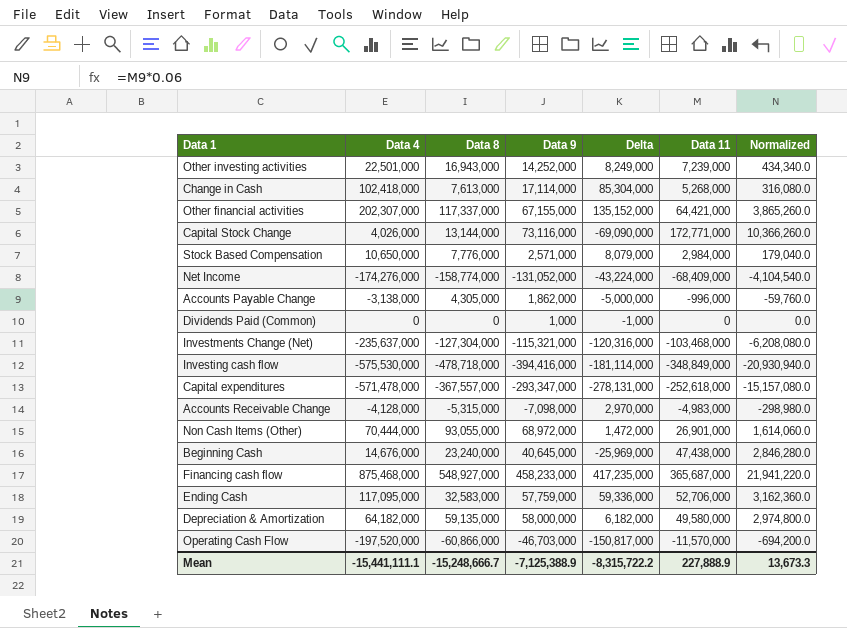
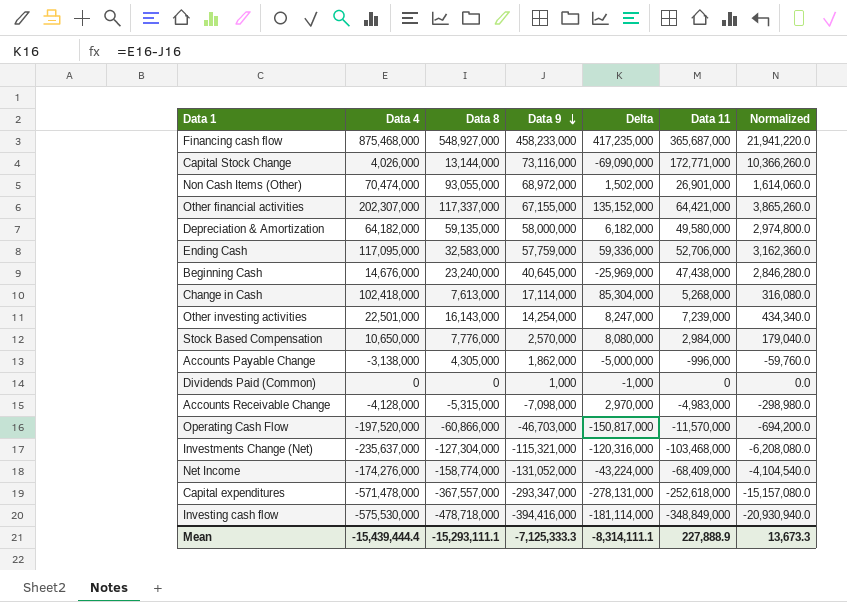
row order: none -> Data 9 descending
Non Cash Items (Other) | Data 4: 70,444,000 -> 70,474,000
Non Cash Items (Other) | Delta: 1,472,000 -> 1,502,000
Other investing activities | Data 8: 16,943,000 -> 16,143,000
Other investing activities | Data 9: 14,252,000 -> 14,254,000
Other investing activities | Delta: 8,249,000 -> 8,247,000
Stock Based Compensation | Data 9: 2,571,000 -> 2,570,000
Stock Based Compensation | Delta: 8,079,000 -> 8,080,000
Mean | Data 4: -15,441,111.1 -> -15,439,444.4
Mean | Data 8: -15,248,666.7 -> -15,293,111.1
Mean | Data 9: -7,125,388.9 -> -7,125,333.3
Mean | Delta: -8,315,722.2 -> -8,314,111.1

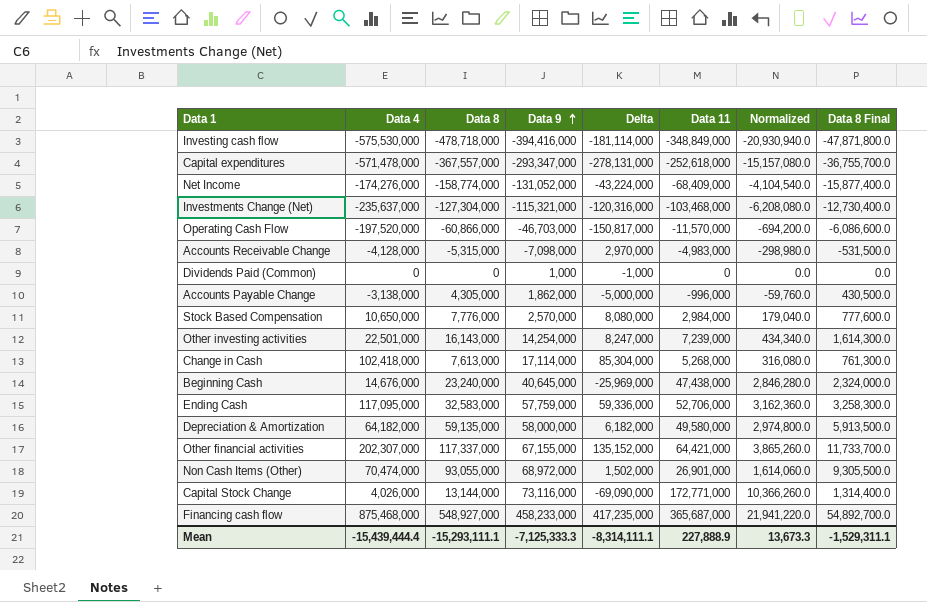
row order: Data 9 descending -> Data 9 ascending
column Data 8 Final | formula: none -> [Data 8] * 0.1

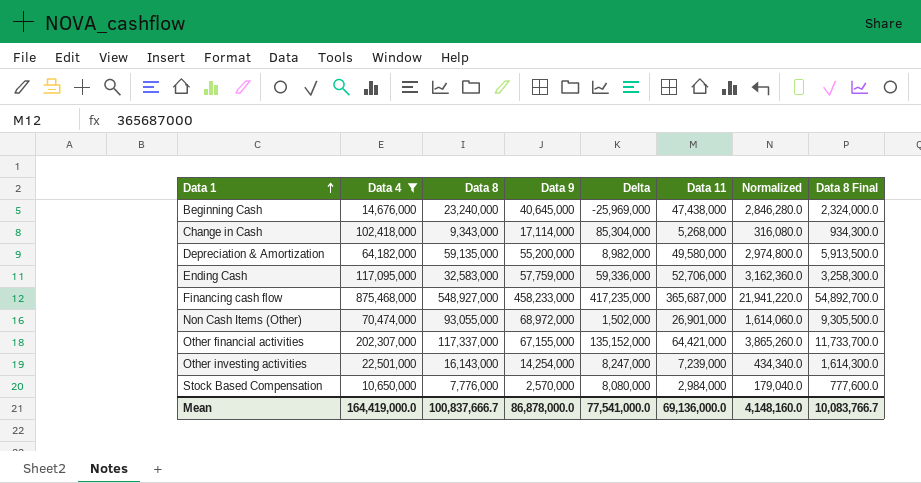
filter: none -> Data 4 >= 10,650,000
row order: Data 9 ascending -> Data 1 ascending
Change in Cash | Data 8: 7,613,000 -> 9,343,000
Change in Cash | Data 8 Final: 761,300.0 -> 934,300.0
Depreciation & Amortization | Data 9: 58,000,000 -> 55,200,000
Depreciation & Amortization | Delta: 6,182,000 -> 8,982,000
Mean | Data 4: -15,439,444.4 -> 164,419,000.0
Mean | Data 8: -15,293,111.1 -> 100,837,666.7
Mean | Data 9: -7,125,333.3 -> 86,878,000.0
Mean | Delta: -8,314,111.1 -> 77,541,000.0
Mean | Data 11: 227,888.9 -> 69,136,000.0
Mean | Normalized: 13,673.3 -> 4,148,160.0
Mean | Data 8 Final: -1,529,311.1 -> 10,083,766.7

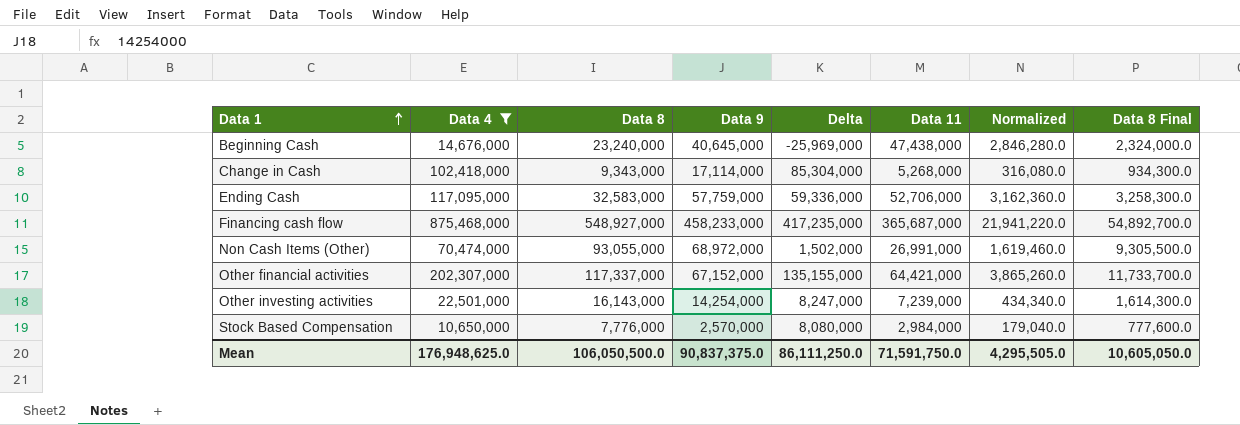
row Depreciation & Amortization: 64,182,000 | 59,135,000 | 55,200,000 | 8,982,000 | 49,580,000 | 2,974,800.0 | 5,913,500.0 -> none
Non Cash Items (Other) | Data 11: 26,901,000 -> 26,991,000
Non Cash Items (Other) | Normalized: 1,614,060.0 -> 1,619,460.0
Other financial activities | Data 9: 67,155,000 -> 67,152,000
Other financial activities | Delta: 135,152,000 -> 135,155,000
Mean | Data 4: 164,419,000.0 -> 176,948,625.0
Mean | Data 8: 100,837,666.7 -> 106,050,500.0
Mean | Data 9: 86,878,000.0 -> 90,837,375.0
Mean | Delta: 77,541,000.0 -> 86,111,250.0
Mean | Data 11: 69,136,000.0 -> 71,591,750.0
Mean | Normalized: 4,148,160.0 -> 4,295,505.0
Mean | Data 8 Final: 10,083,766.7 -> 10,605,050.0

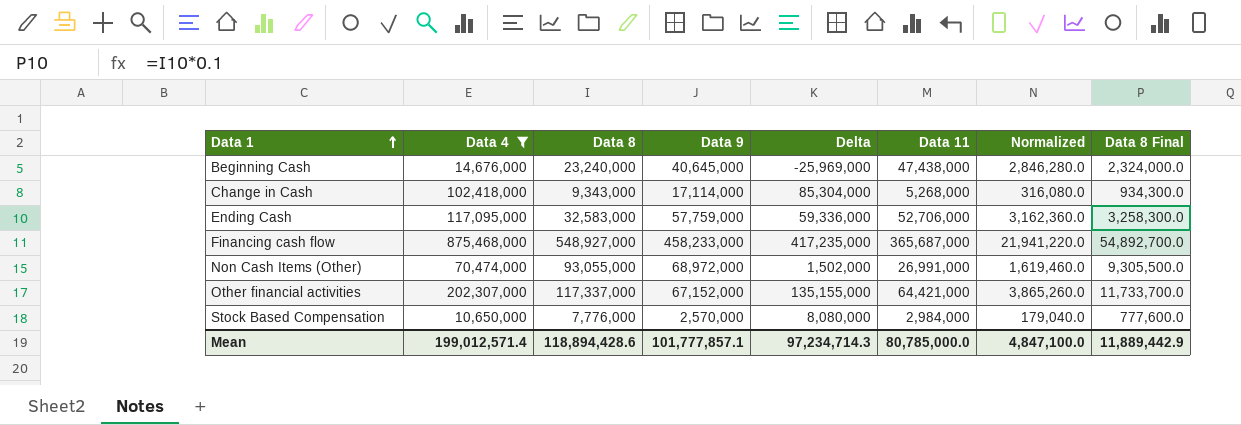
row Other investing activities: 22,501,000 | 16,143,000 | 14,254,000 | 8,247,000 | 7,239,000 | 434,340.0 | 1,614,300.0 -> none
Mean | Data 4: 176,948,625.0 -> 199,012,571.4
Mean | Data 8: 106,050,500.0 -> 118,894,428.6
Mean | Data 9: 90,837,375.0 -> 101,777,857.1
Mean | Delta: 86,111,250.0 -> 97,234,714.3
Mean | Data 11: 71,591,750.0 -> 80,785,000.0
Mean | Normalized: 4,295,505.0 -> 4,847,100.0
Mean | Data 8 Final: 10,605,050.0 -> 11,889,442.9

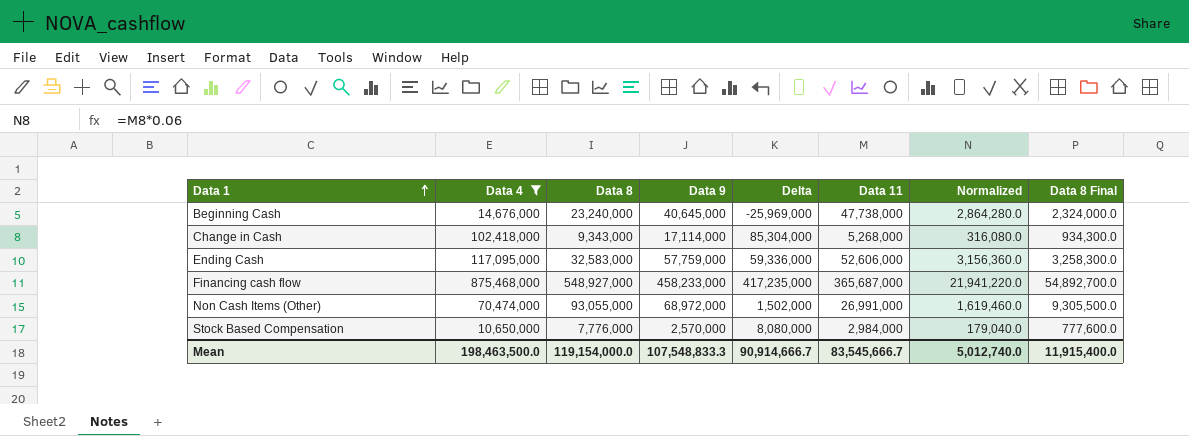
row Other financial activities: 202,307,000 | 117,337,000 | 67,152,000 | 135,155,000 | 64,421,000 | 3,865,260.0 | 11,733,700.0 -> none
Beginning Cash | Data 11: 47,438,000 -> 47,738,000
Beginning Cash | Normalized: 2,846,280.0 -> 2,864,280.0
Ending Cash | Data 11: 52,706,000 -> 52,606,000
Ending Cash | Normalized: 3,162,360.0 -> 3,156,360.0
Mean | Data 4: 199,012,571.4 -> 198,463,500.0
Mean | Data 8: 118,894,428.6 -> 119,154,000.0
Mean | Data 9: 101,777,857.1 -> 107,548,833.3
Mean | Delta: 97,234,714.3 -> 90,914,666.7
Mean | Data 11: 80,785,000.0 -> 83,545,666.7
Mean | Normalized: 4,847,100.0 -> 5,012,740.0
Mean | Data 8 Final: 11,889,442.9 -> 11,915,400.0

